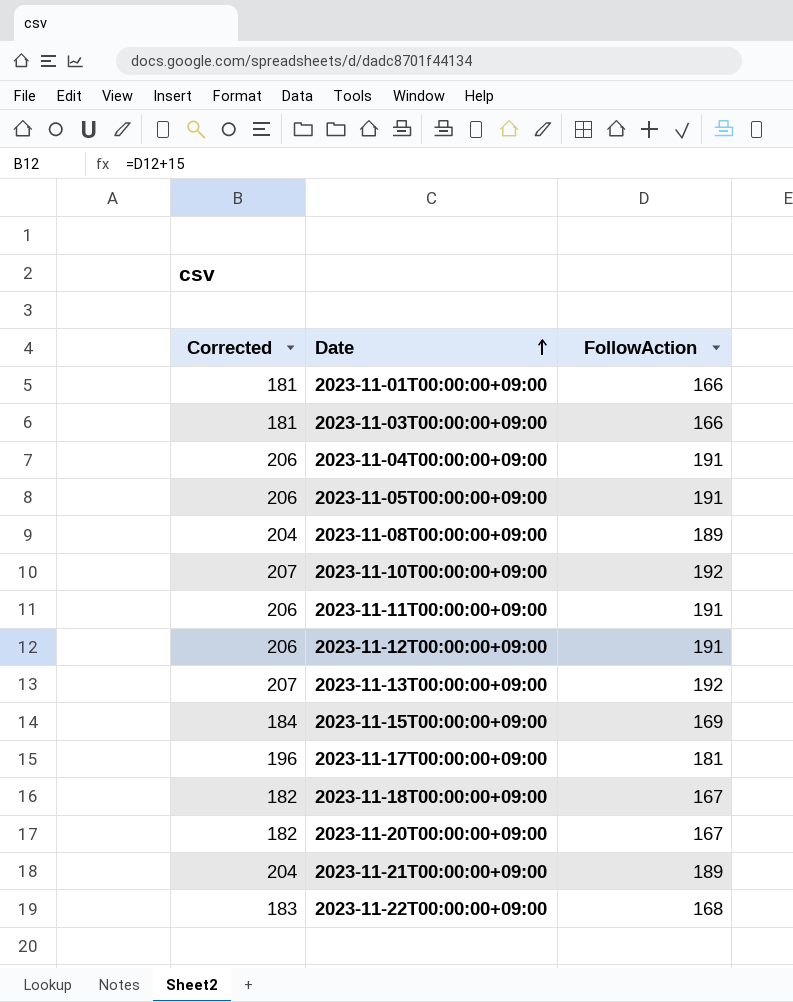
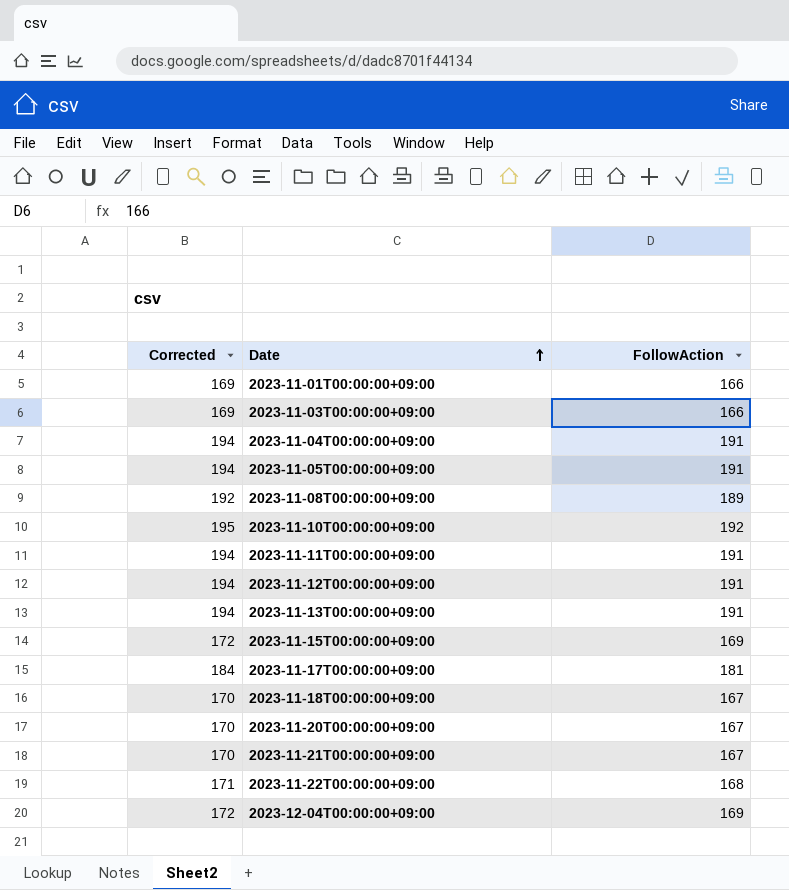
column Corrected | formula: [FollowAction] + 15 -> [FollowAction] + 3
2023-11-13T00:00:00+09:00 | FollowAction: 192 -> 191
2023-11-21T00:00:00+09:00 | FollowAction: 189 -> 167
row 2023-12-04T00:00:00+09:00: none -> 172 | 169

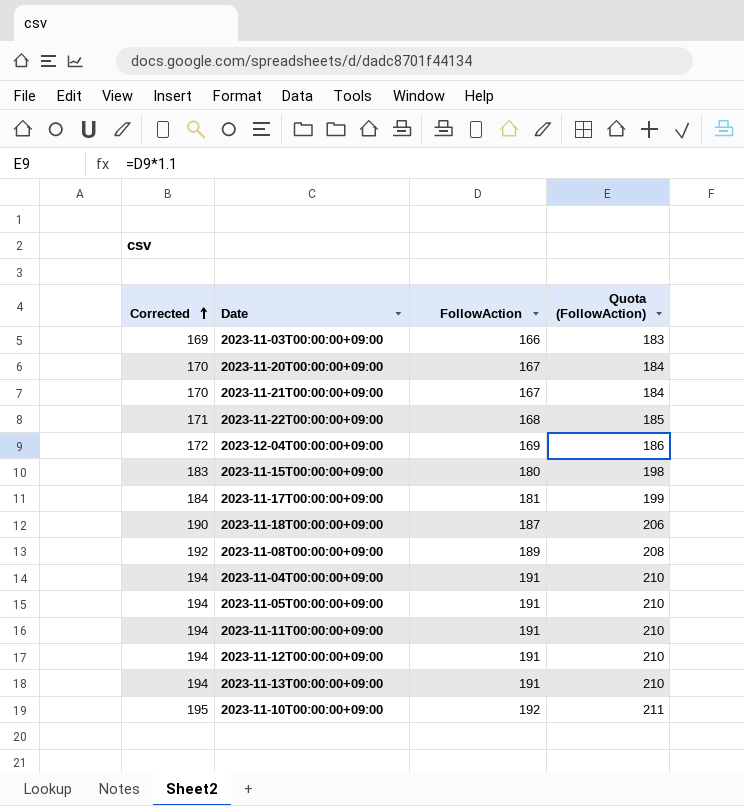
row order: Date ascending -> Corrected ascending
column Quota (FollowAction) | formula: none -> [FollowAction] * 1.1
row 2023-11-01T00:00:00+09:00: 169 | 166 -> none
2023-11-15T00:00:00+09:00 | Corrected: 172 -> 183
2023-11-15T00:00:00+09:00 | FollowAction: 169 -> 180
2023-11-18T00:00:00+09:00 | Corrected: 170 -> 190
2023-11-18T00:00:00+09:00 | FollowAction: 167 -> 187

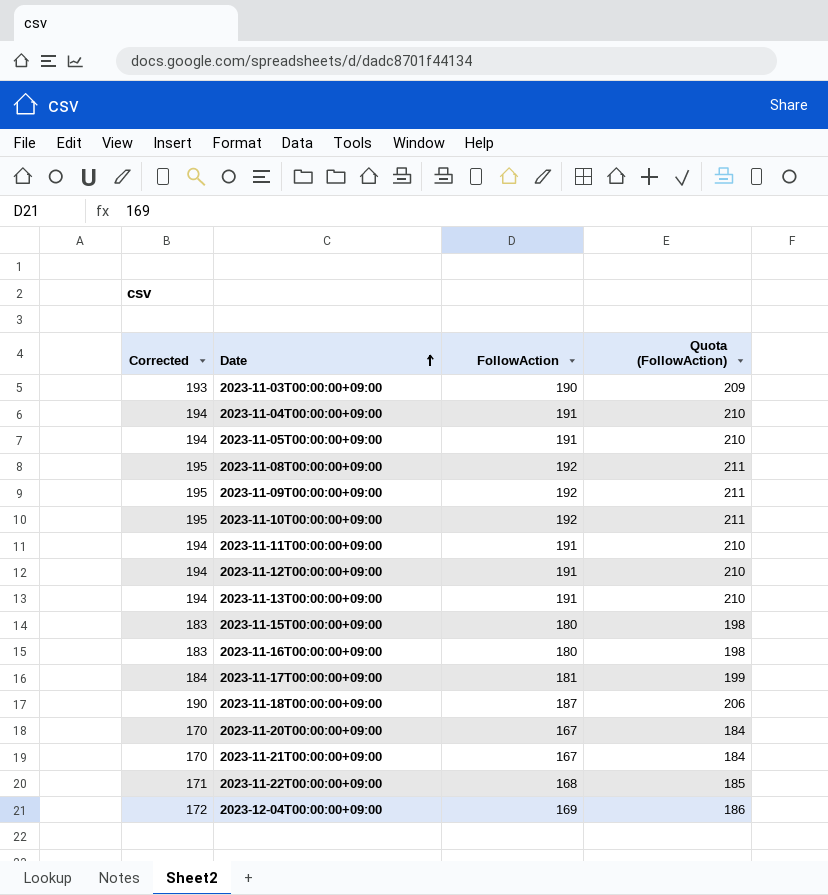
row order: Corrected ascending -> Date ascending
2023-11-03T00:00:00+09:00 | Corrected: 169 -> 193
2023-11-03T00:00:00+09:00 | FollowAction: 166 -> 190
2023-11-03T00:00:00+09:00 | Quota (FollowAction): 183 -> 209
2023-11-08T00:00:00+09:00 | Corrected: 192 -> 195
2023-11-08T00:00:00+09:00 | FollowAction: 189 -> 192
2023-11-08T00:00:00+09:00 | Quota (FollowAction): 208 -> 211
row 2023-11-09T00:00:00+09:00: none -> 195 | 192 | 211
row 2023-11-16T00:00:00+09:00: none -> 183 | 180 | 198

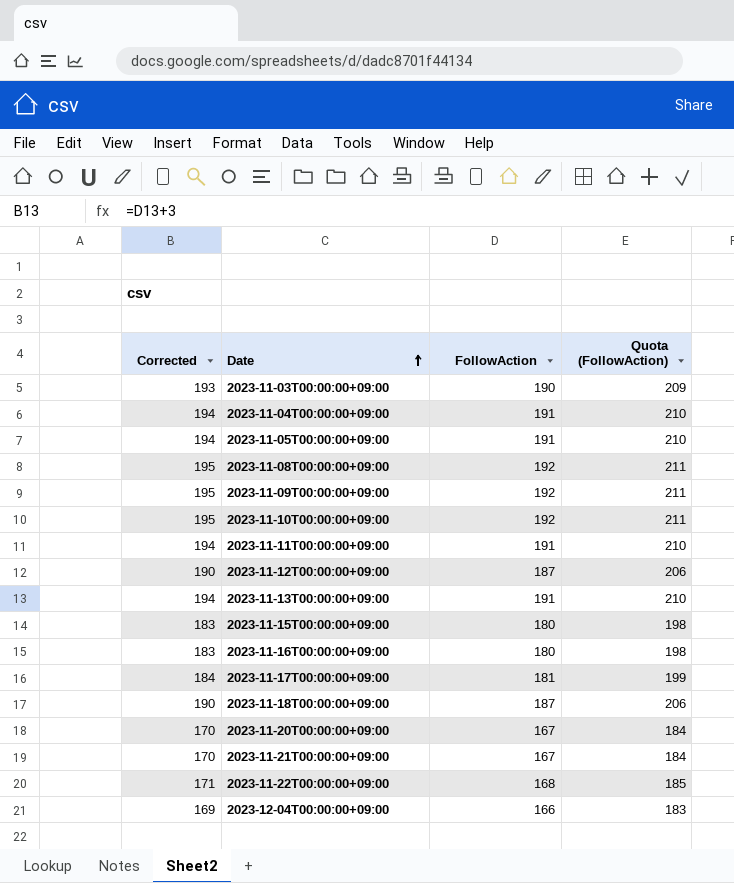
2023-11-12T00:00:00+09:00 | Corrected: 194 -> 190
2023-11-12T00:00:00+09:00 | FollowAction: 191 -> 187
2023-11-12T00:00:00+09:00 | Quota (FollowAction): 210 -> 206
2023-12-04T00:00:00+09:00 | Corrected: 172 -> 169
2023-12-04T00:00:00+09:00 | FollowAction: 169 -> 166
2023-12-04T00:00:00+09:00 | Quota (FollowAction): 186 -> 183

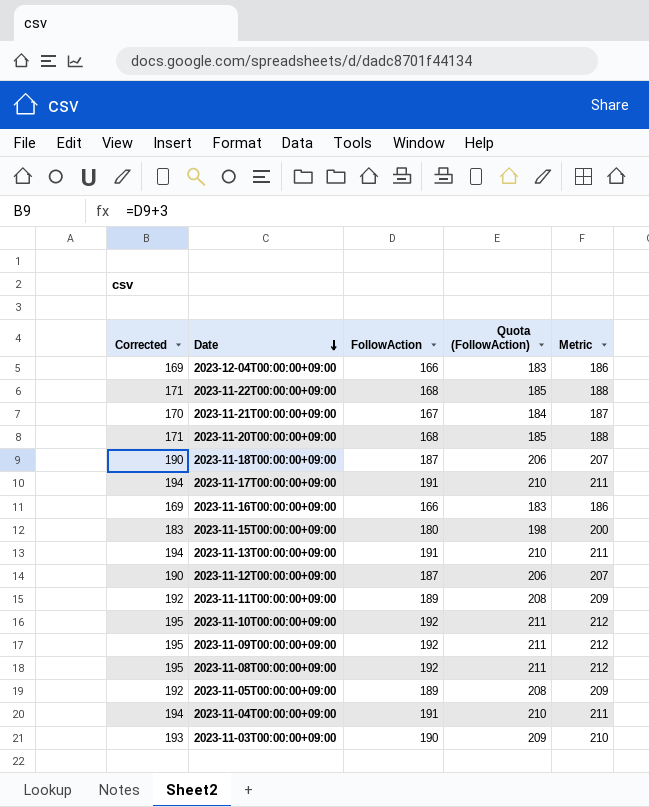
row order: Date ascending -> Date descending
column Metric | formula: none -> [FollowAction] + 20
2023-11-20T00:00:00+09:00 | Corrected: 170 -> 171
2023-11-20T00:00:00+09:00 | FollowAction: 167 -> 168
2023-11-20T00:00:00+09:00 | Quota (FollowAction): 184 -> 185
2023-11-17T00:00:00+09:00 | Corrected: 184 -> 194
2023-11-17T00:00:00+09:00 | FollowAction: 181 -> 191
2023-11-17T00:00:00+09:00 | Quota (FollowAction): 199 -> 210
2023-11-16T00:00:00+09:00 | Corrected: 183 -> 169
2023-11-16T00:00:00+09:00 | FollowAction: 180 -> 166
2023-11-16T00:00:00+09:00 | Quota (FollowAction): 198 -> 183
2023-11-11T00:00:00+09:00 | Corrected: 194 -> 192
2023-11-11T00:00:00+09:00 | FollowAction: 191 -> 189
2023-11-11T00:00:00+09:00 | Quota (FollowAction): 210 -> 208
2023-11-05T00:00:00+09:00 | Corrected: 194 -> 192
2023-11-05T00:00:00+09:00 | FollowAction: 191 -> 189
2023-11-05T00:00:00+09:00 | Quota (FollowAction): 210 -> 208

